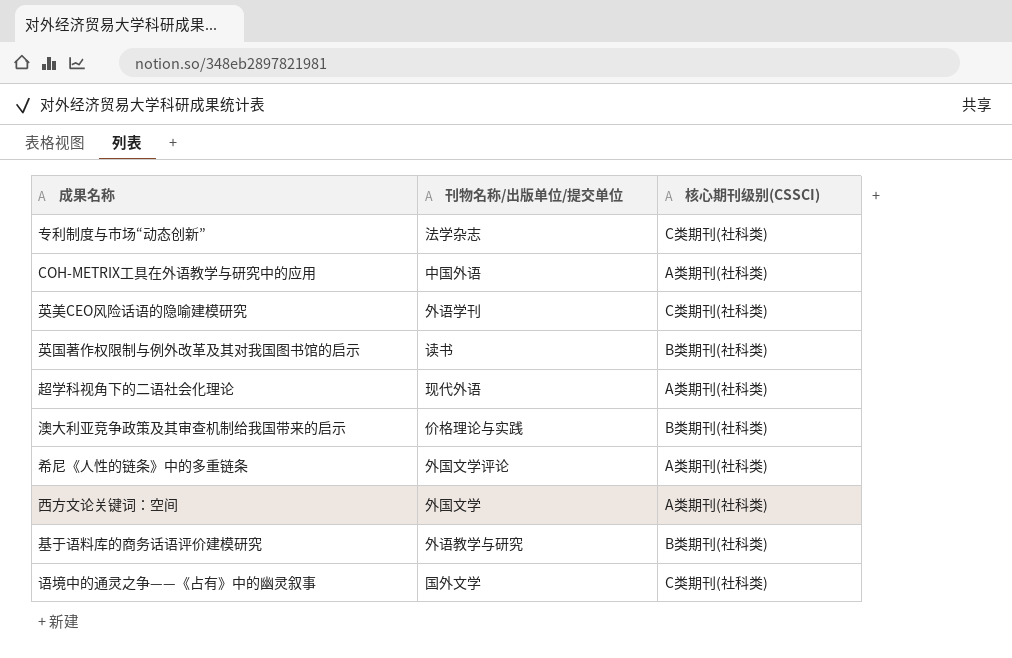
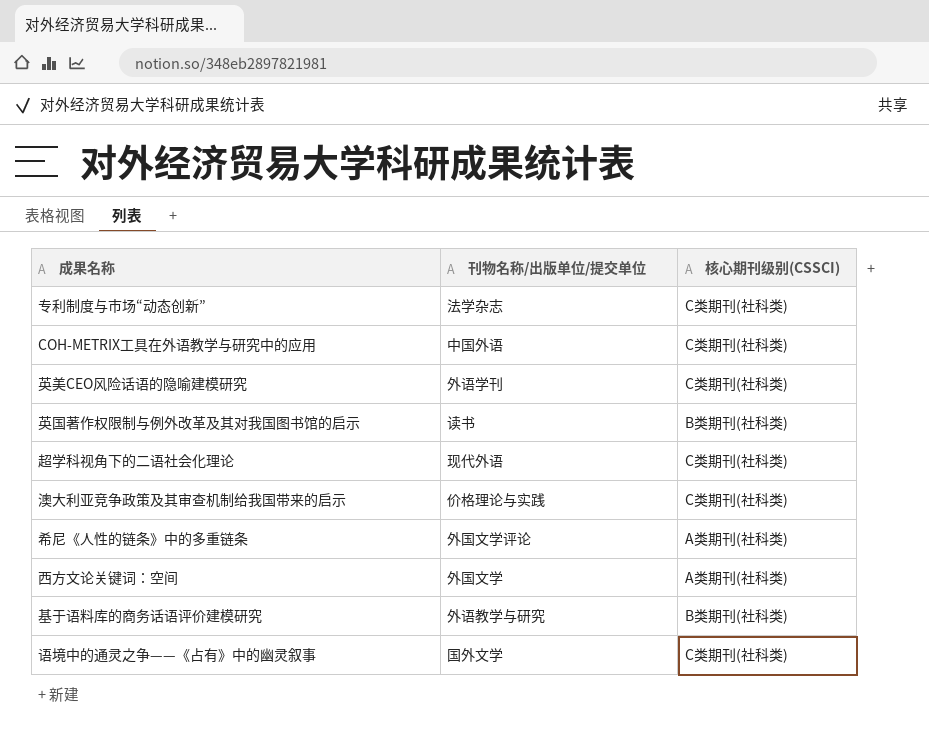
COH-METRIX工具在外语教学与研究中的应用 | 核心期刊级别(CSSCI): A类期刊(社科类) -> C类期刊(社科类)
超学科视角下的二语社会化理论 | 核心期刊级别(CSSCI): A类期刊(社科类) -> C类期刊(社科类)
澳大利亚竞争政策及其审查机制给我国带来的启示 | 核心期刊级别(CSSCI): B类期刊(社科类) -> C类期刊(社科类)

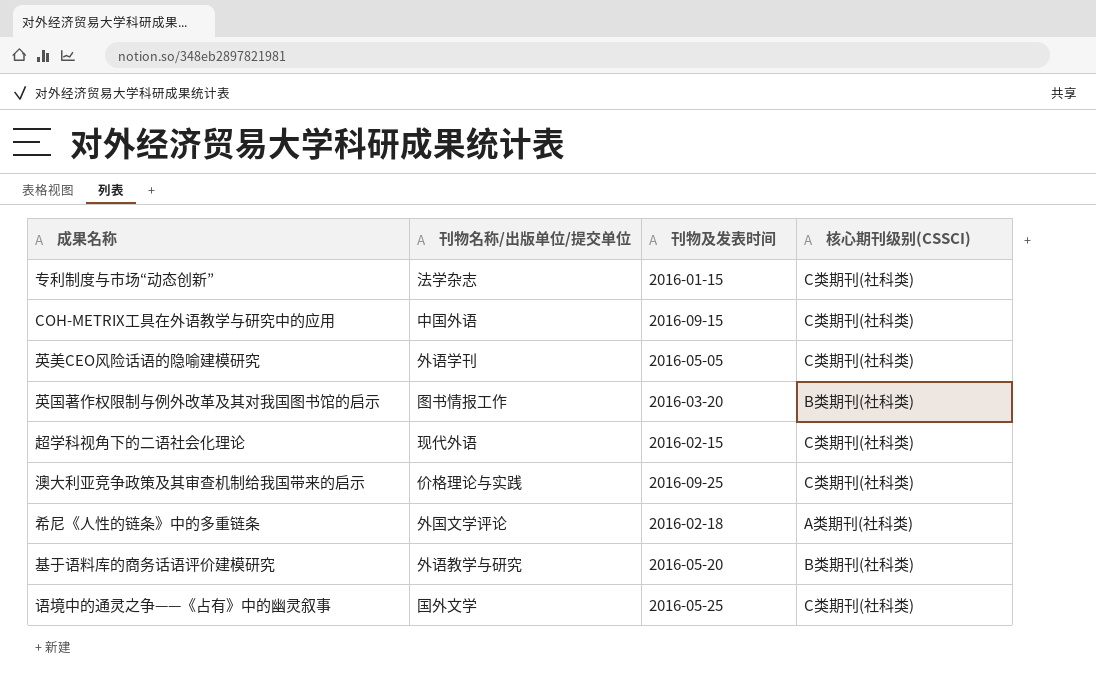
column 刊物及发表时间 | position: none -> 3
row 西方文论关键词：空间: 外国文学 | A类期刊(社科类) -> none
英国著作权限制与例外改革及其对我国图书馆的启示 | 刊物名称/出版单位/提交单位: 读书 -> 图书情报工作

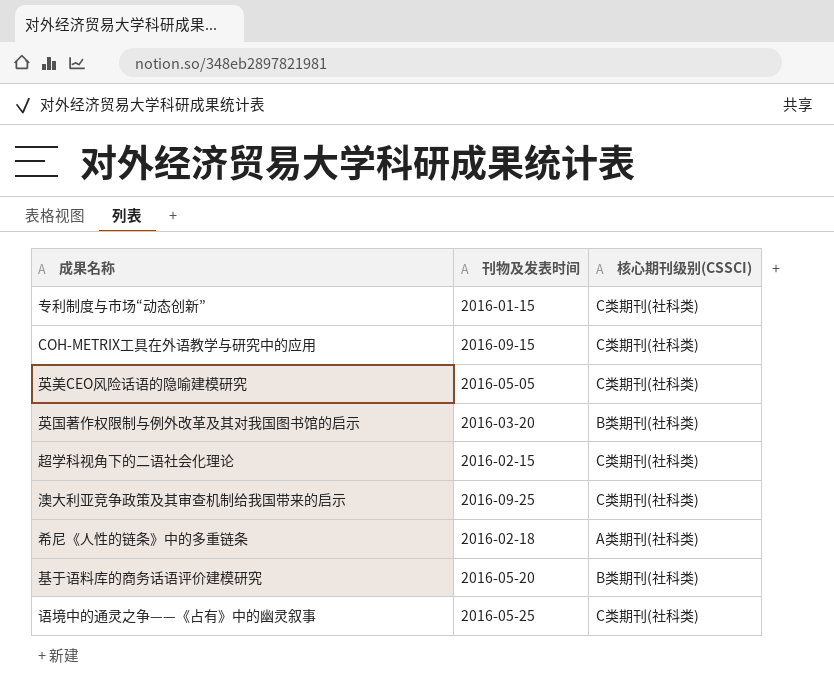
column 刊物名称/出版单位/提交单位 | position: 2 -> none

